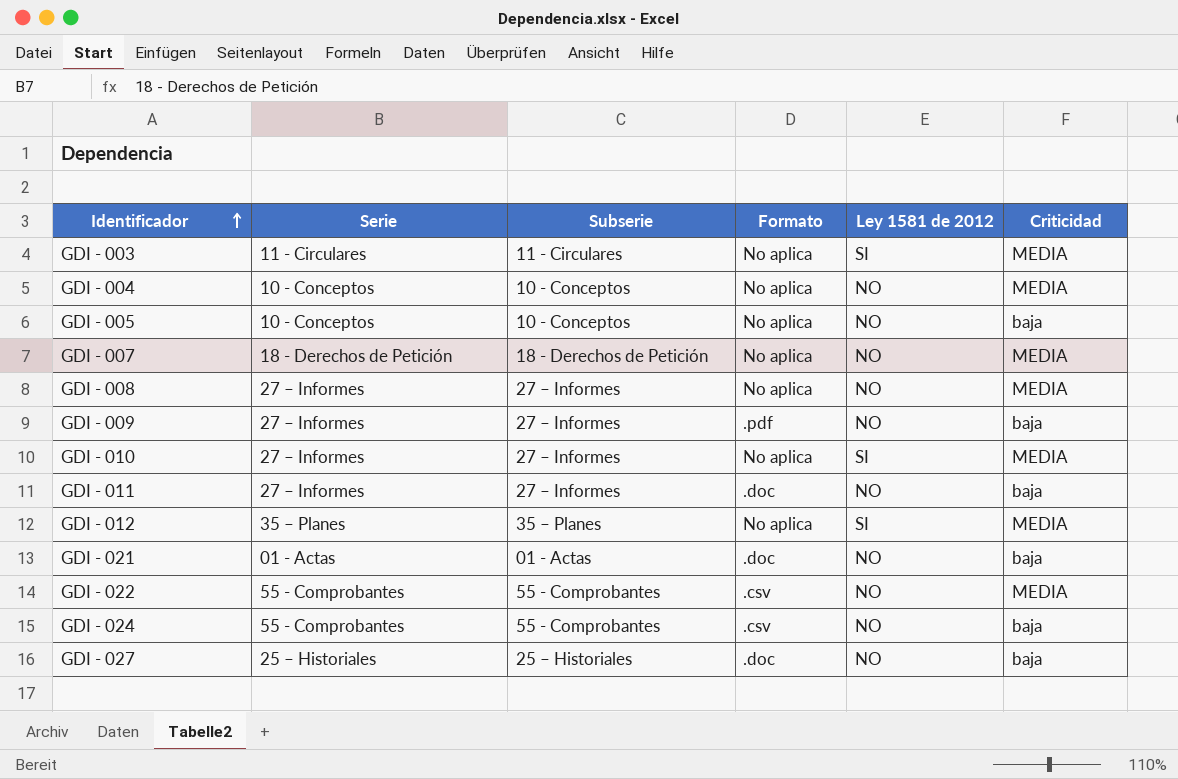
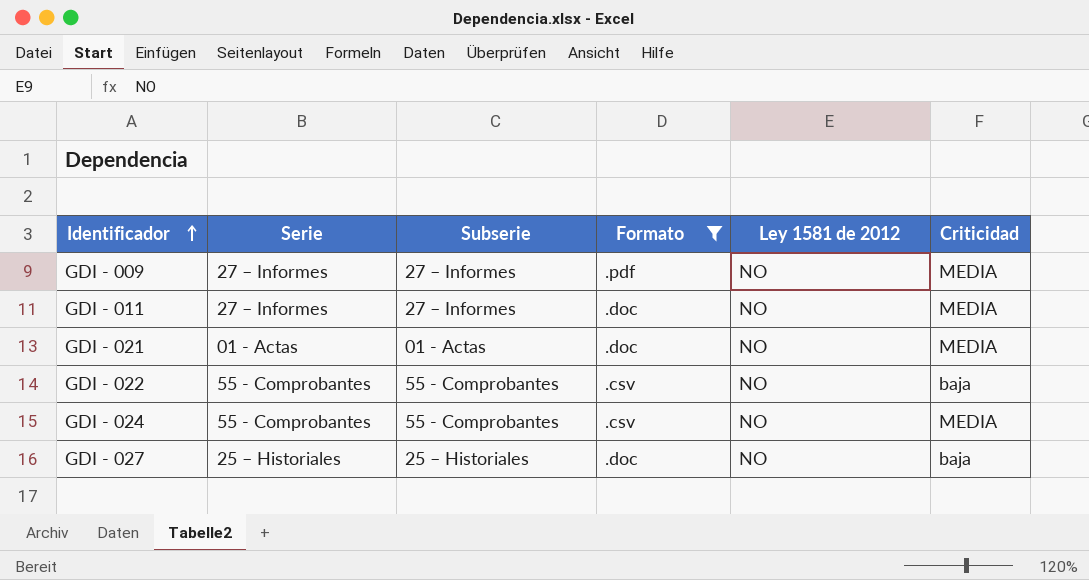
filter: none -> Formato != No aplica
GDI - 009 | Criticidad: baja -> MEDIA
GDI - 011 | Criticidad: baja -> MEDIA
GDI - 021 | Criticidad: baja -> MEDIA
GDI - 022 | Criticidad: MEDIA -> baja
GDI - 024 | Criticidad: baja -> MEDIA

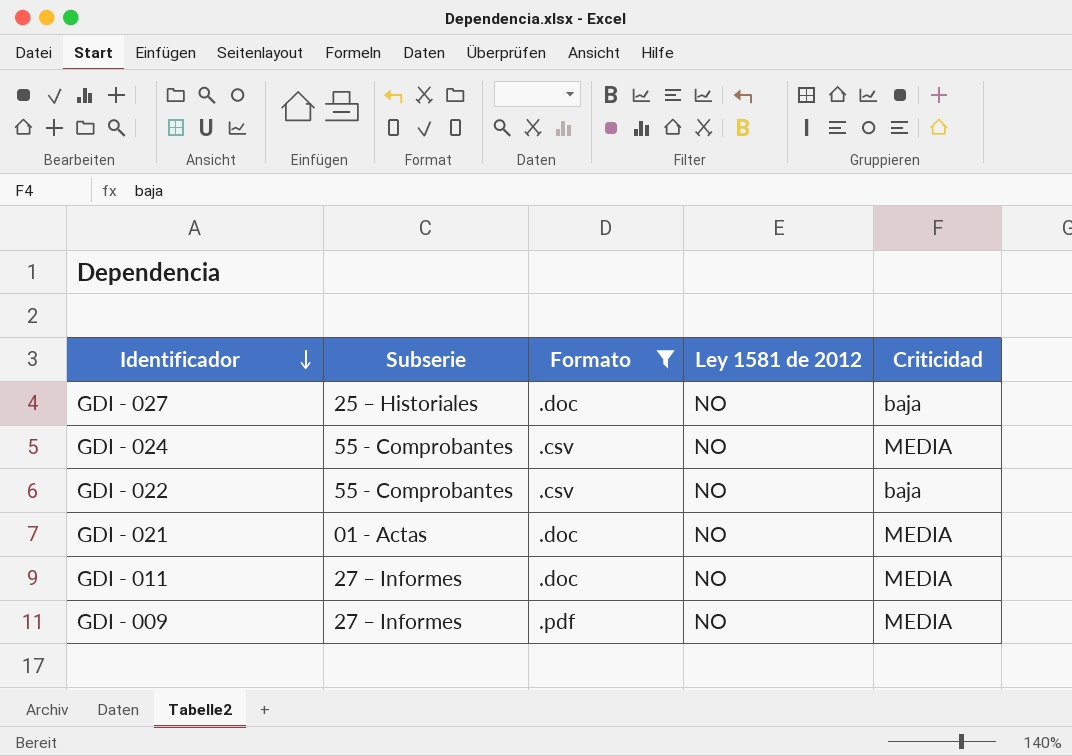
row order: Identificador ascending -> Identificador descending
column Serie | position: 2 -> none

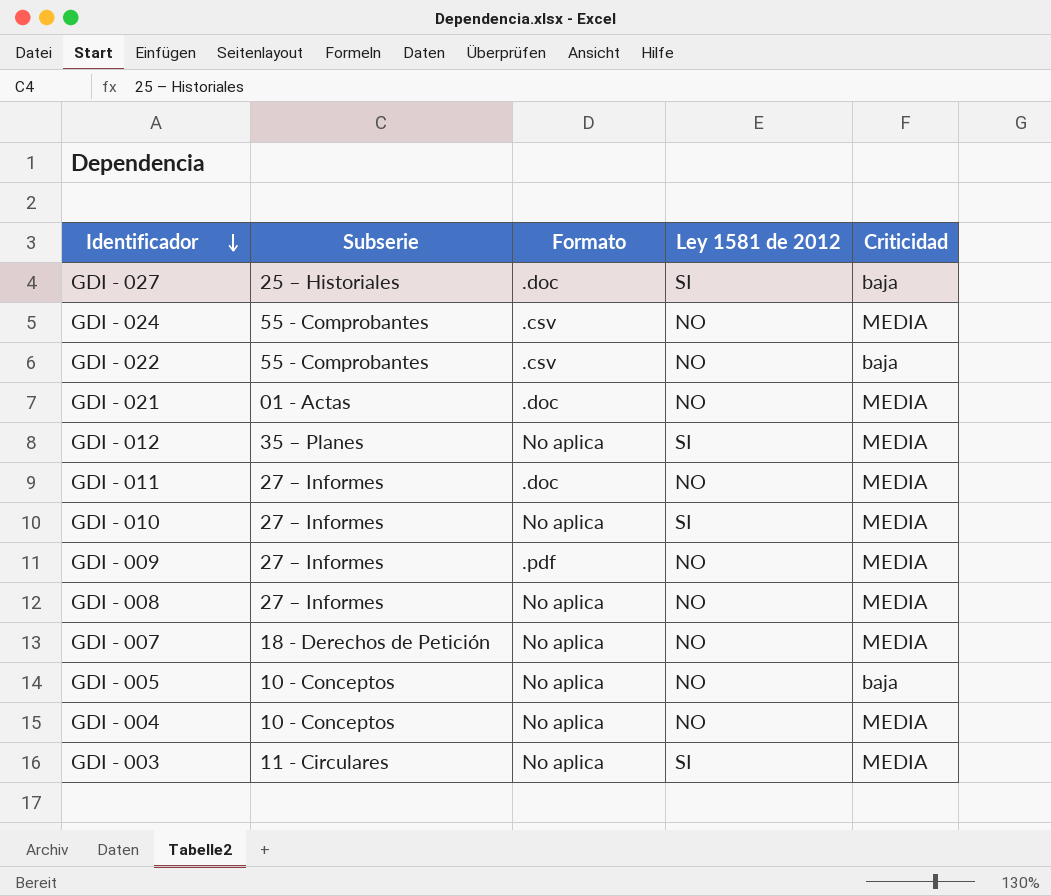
filter: Formato != No aplica -> none
GDI - 027 | Ley 1581 de 2012: NO -> SI

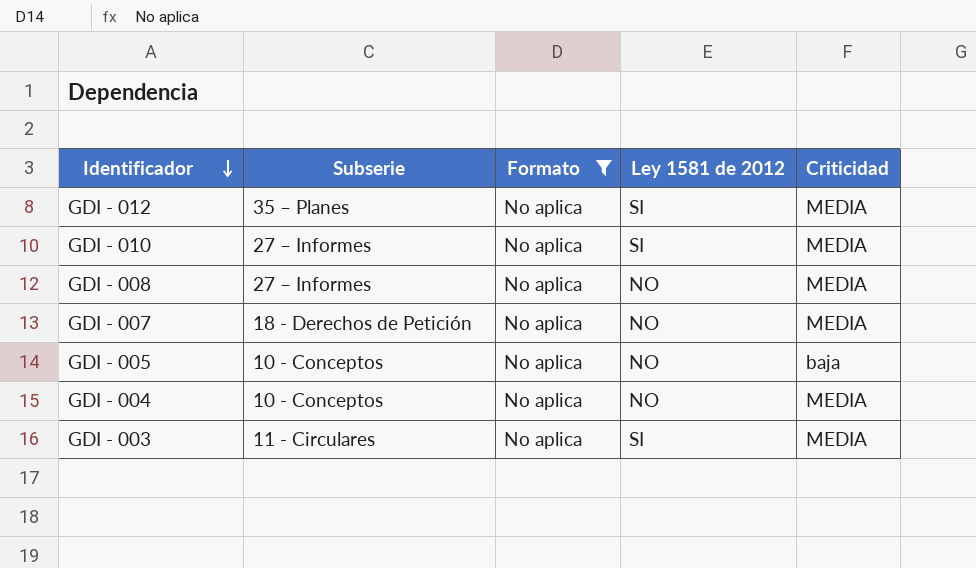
filter: none -> Formato = No aplica

